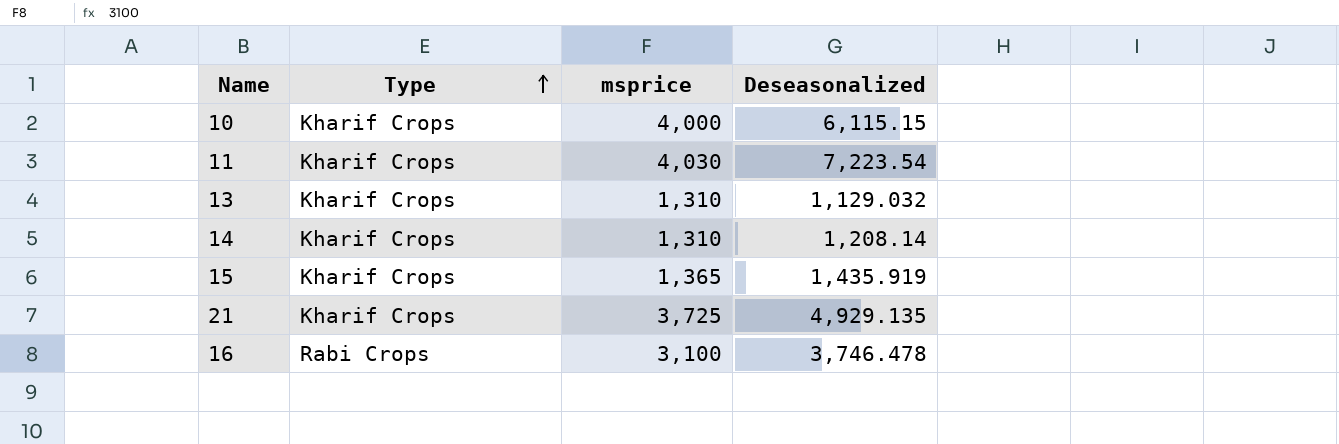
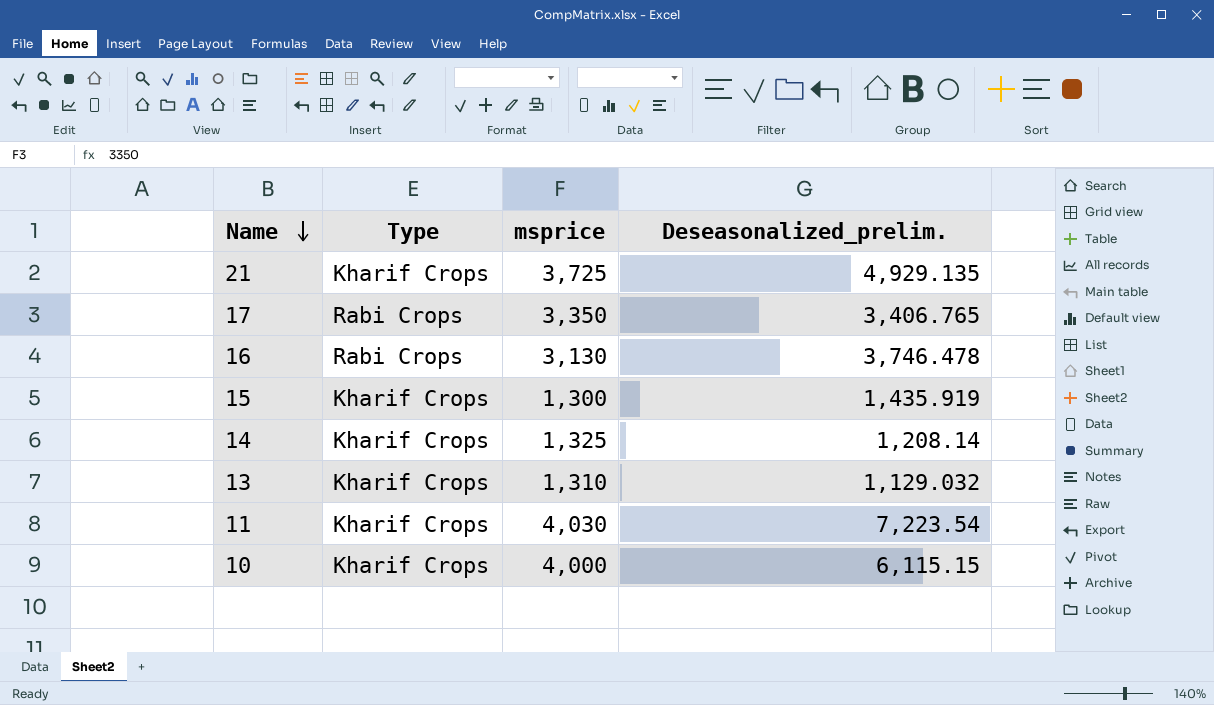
row order: Type ascending -> Name descending
column name: Deseasonalized -> Deseasonalized_prelim.
row 17: none -> Rabi Crops | 3,350 | 3,406.765
16 | msprice: 3,100 -> 3,130
15 | msprice: 1,365 -> 1,300
14 | msprice: 1,310 -> 1,325

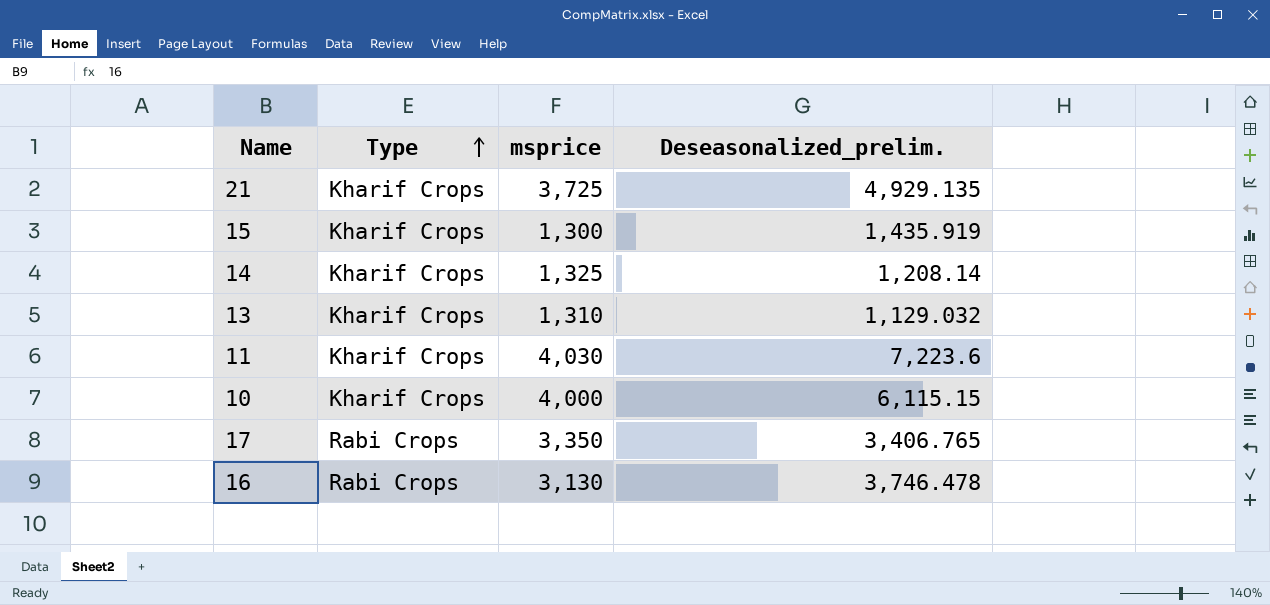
row order: Name descending -> Type ascending
11 | Deseasonalized_prelim.: 7,223.54 -> 7,223.6

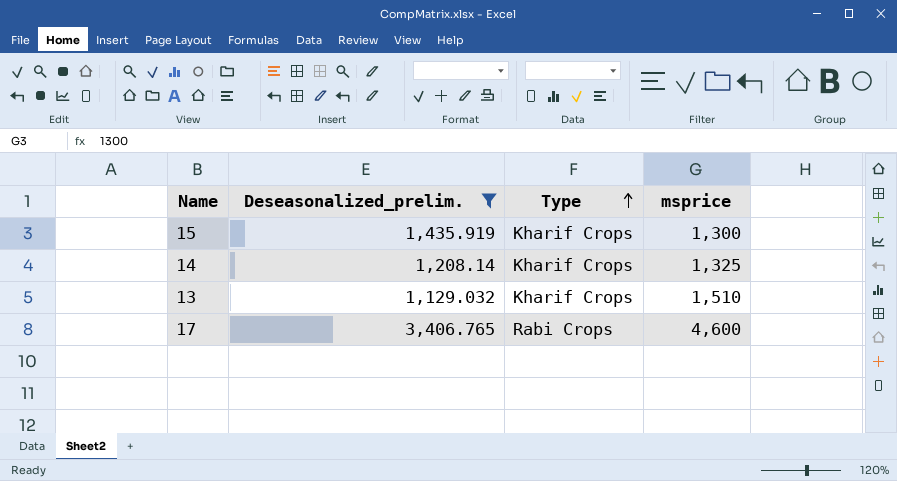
filter: none -> Deseasonalized_prelim. <= 3,406.765
column Deseasonalized_prelim. | position: 4 -> 2
13 | msprice: 1,310 -> 1,510
17 | msprice: 3,350 -> 4,600

